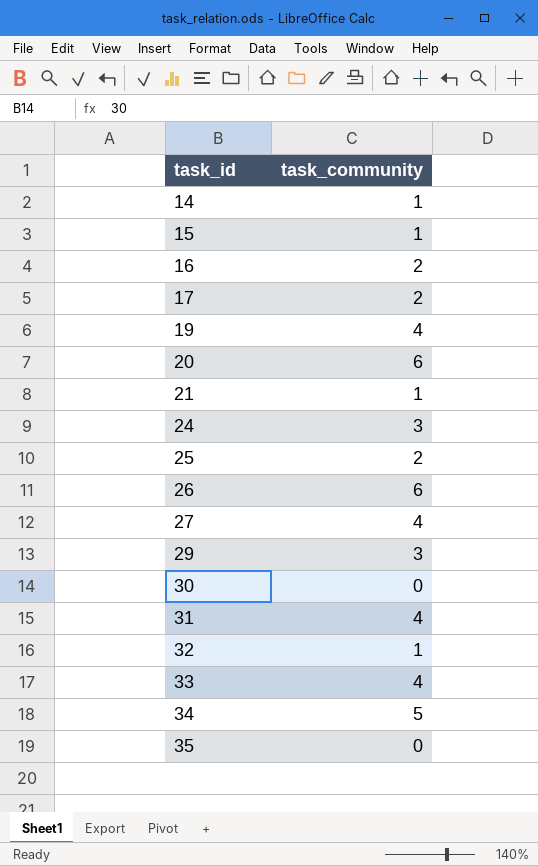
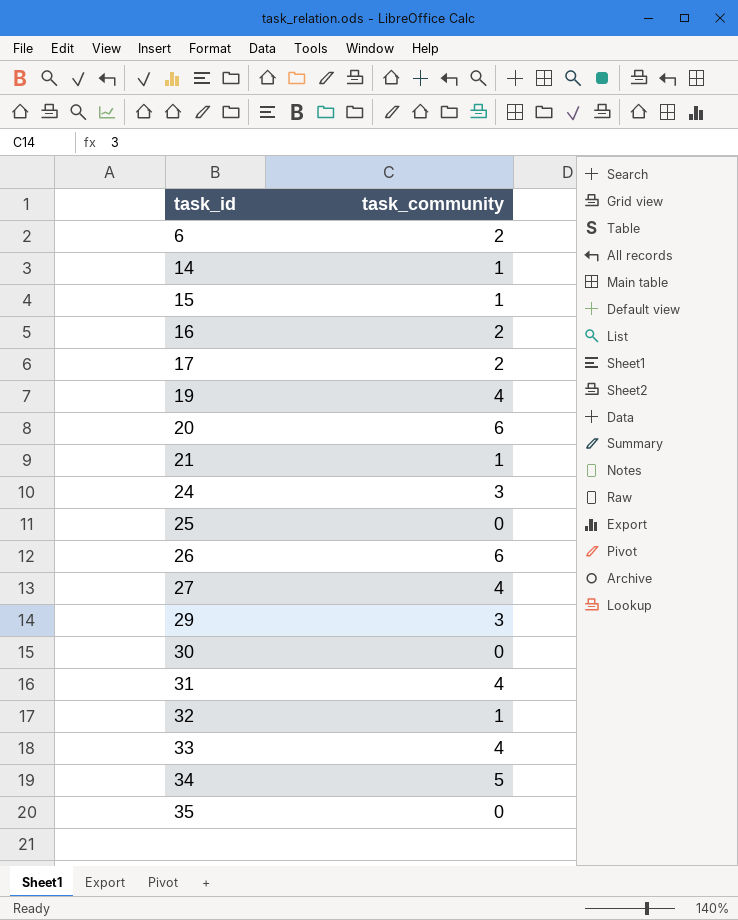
row 6: none -> 2
25 | task_community: 2 -> 0

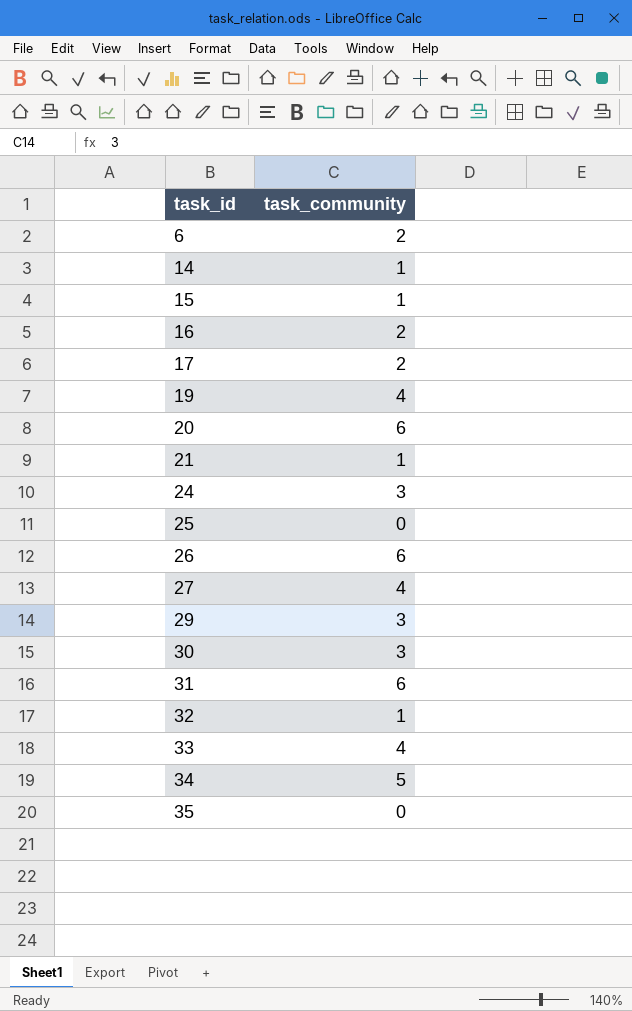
30 | task_community: 0 -> 3
31 | task_community: 4 -> 6

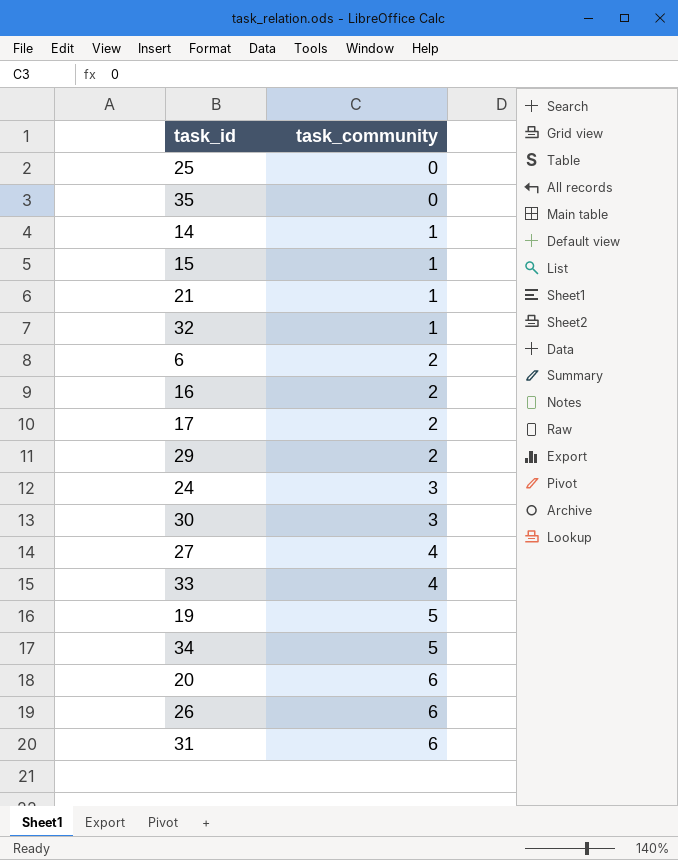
row order: task_id ascending -> task_community ascending
29 | task_community: 3 -> 2
19 | task_community: 4 -> 5

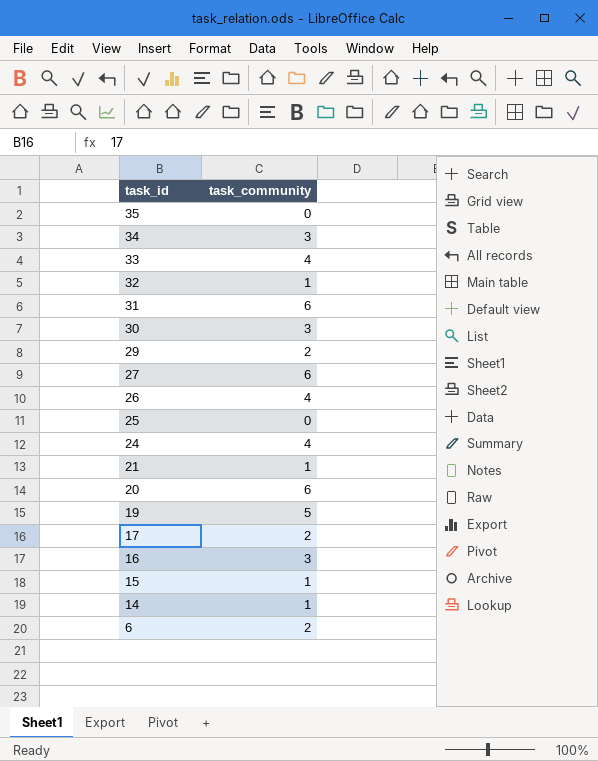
row order: task_community ascending -> task_id descending
34 | task_community: 5 -> 3
27 | task_community: 4 -> 6
26 | task_community: 6 -> 4
24 | task_community: 3 -> 4
16 | task_community: 2 -> 3

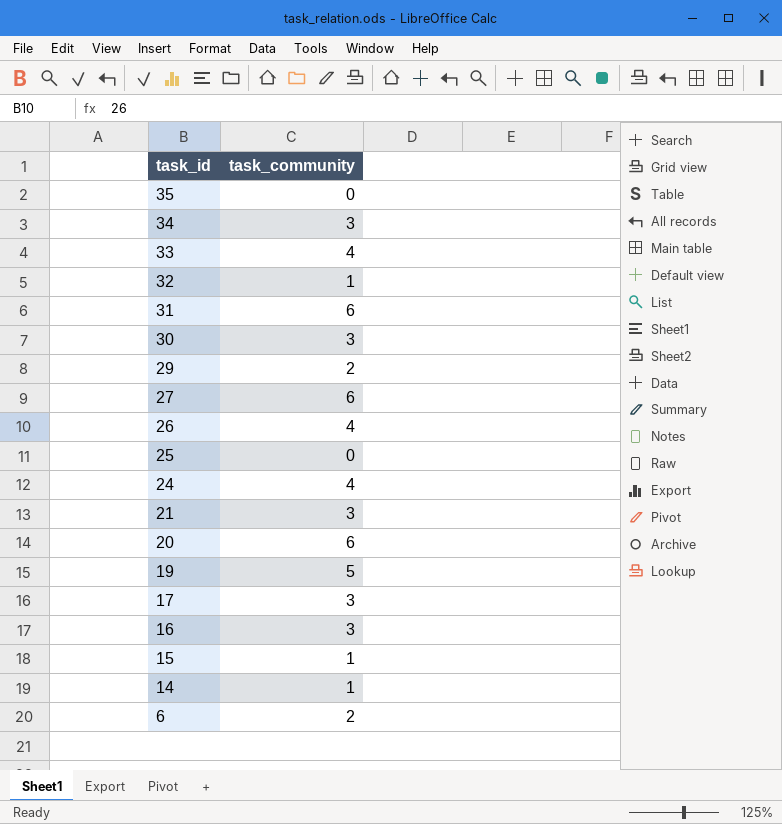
21 | task_community: 1 -> 3
17 | task_community: 2 -> 3

